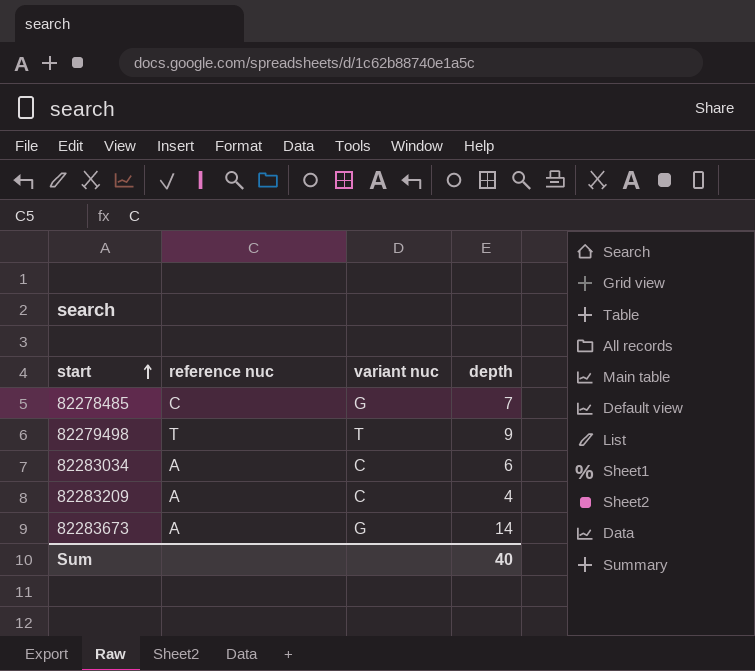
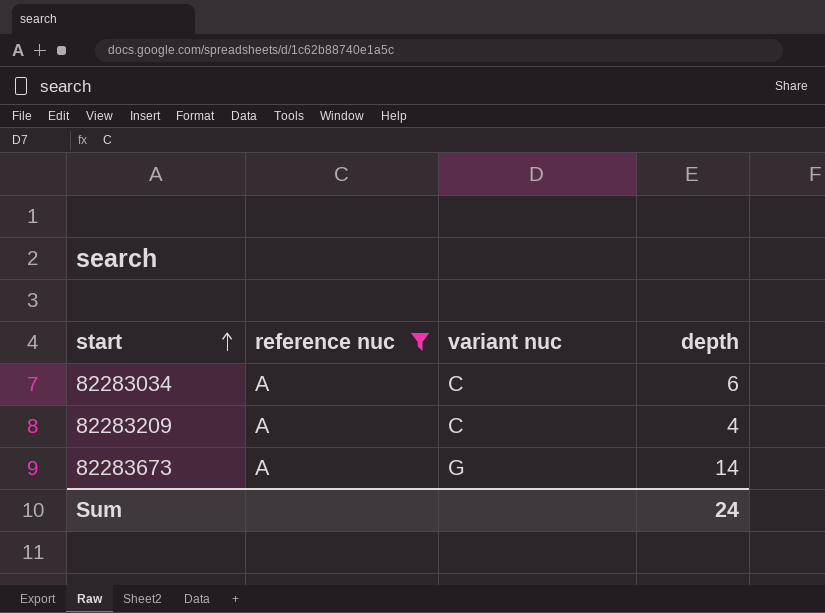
filter: none -> reference nuc = A
Sum | depth: 40 -> 24

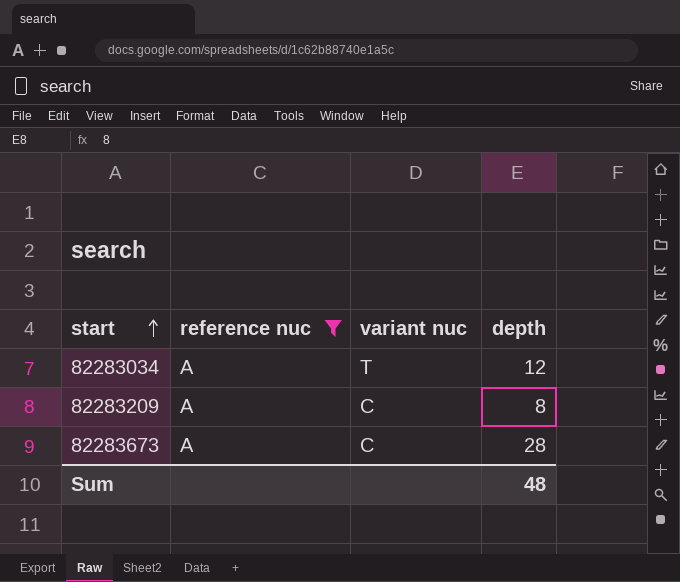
82283034 | variant nuc: C -> T
82283034 | depth: 6 -> 12
82283209 | depth: 4 -> 8
82283673 | variant nuc: G -> C
82283673 | depth: 14 -> 28
Sum | depth: 24 -> 48

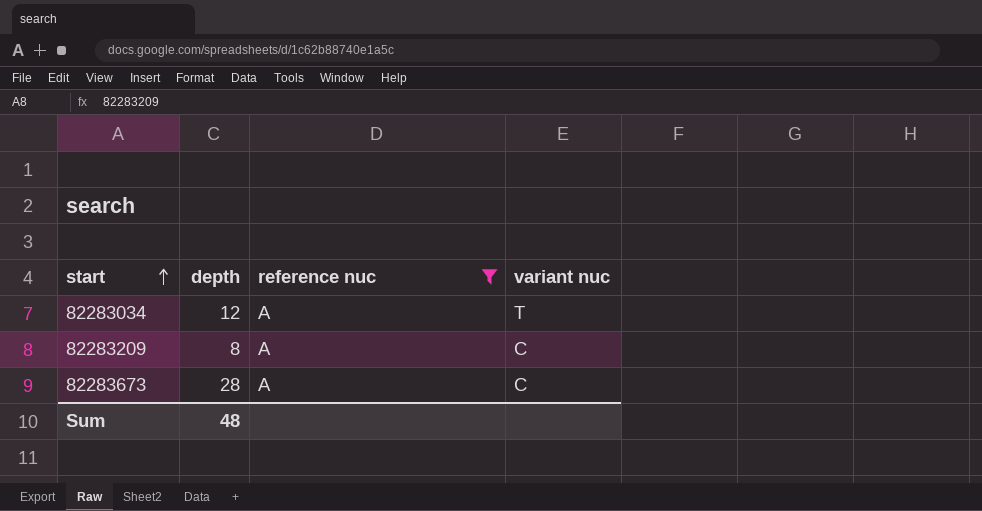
column depth | position: 4 -> 2

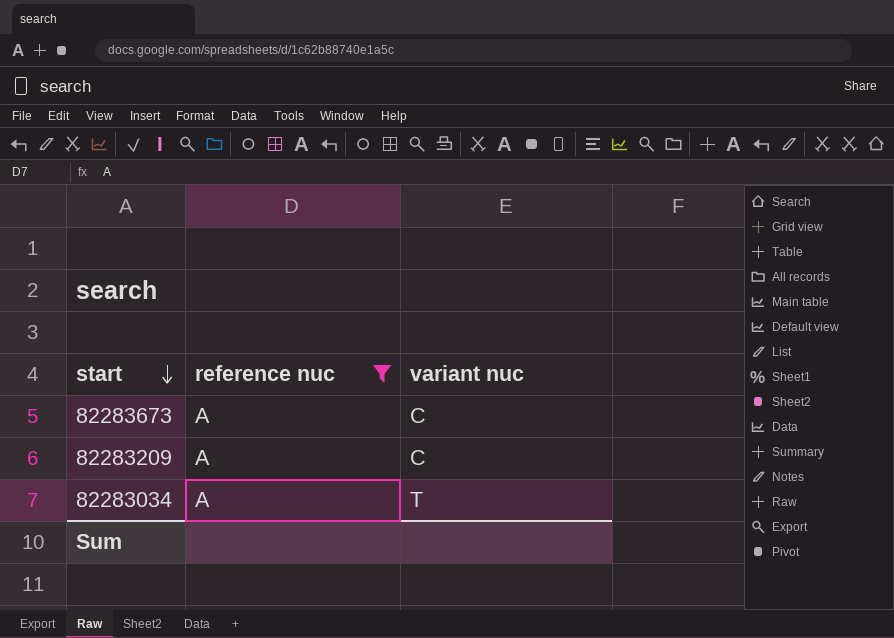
row order: start ascending -> start descending
column depth | position: 2 -> none

